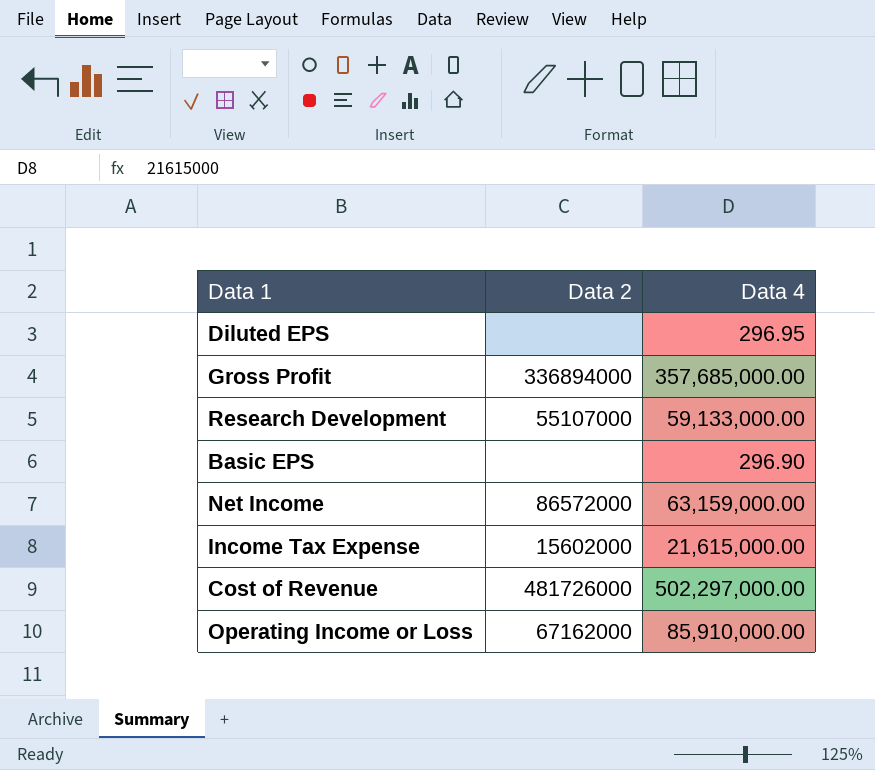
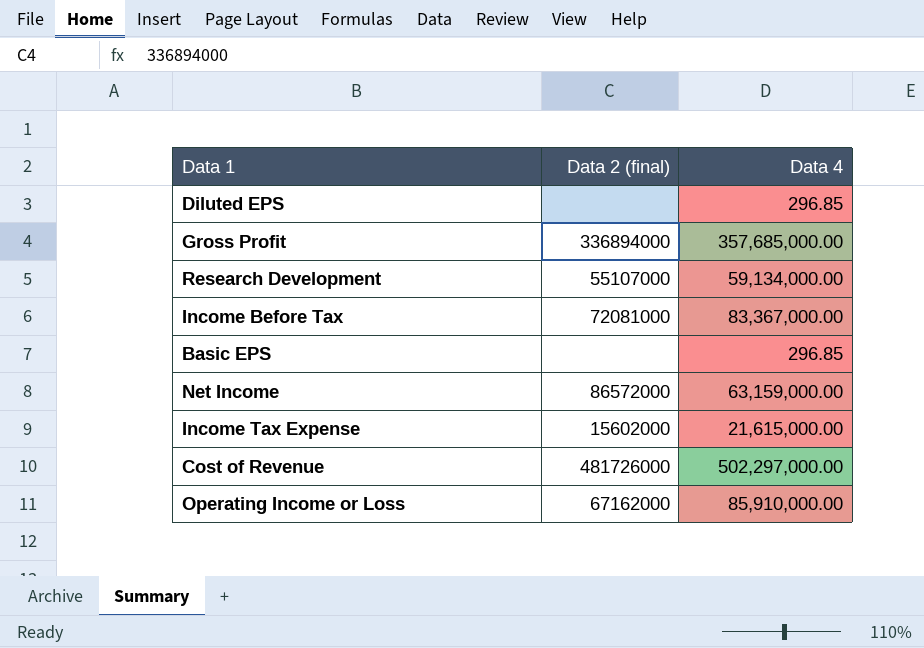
column name: Data 2 -> Data 2 (final)
Diluted EPS | Data 4: 296.95 -> 296.85
Research Development | Data 4: 59,133,000.00 -> 59,134,000.00
row Income Before Tax: none -> 72081000 | 83,367,000.00
Basic EPS | Data 4: 296.90 -> 296.85

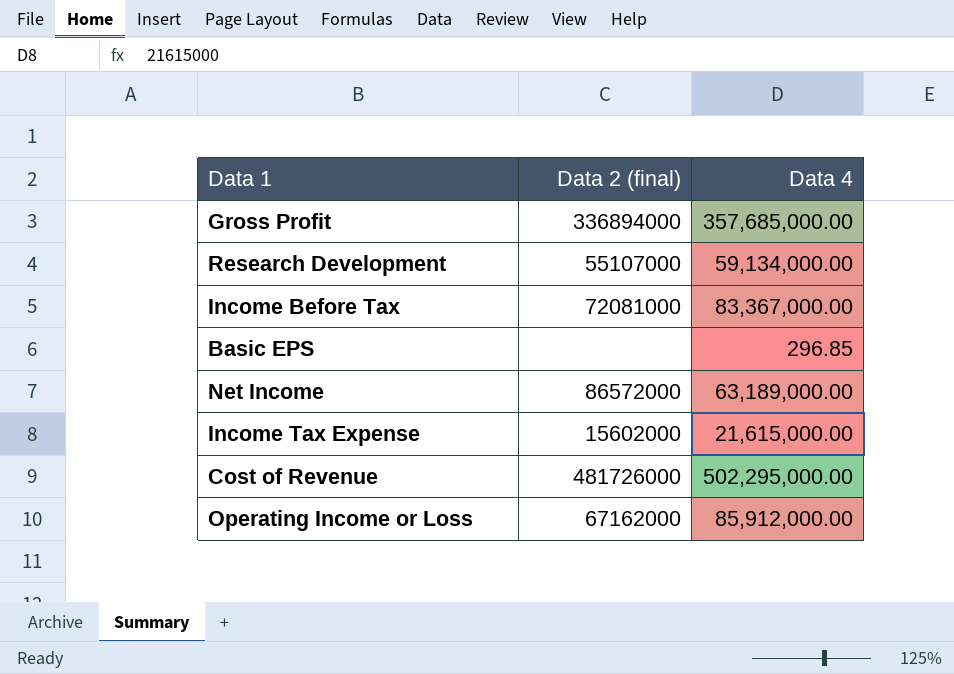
row Diluted EPS: none | 296.85 -> none
Net Income | Data 4: 63,159,000.00 -> 63,189,000.00
Cost of Revenue | Data 4: 502,297,000.00 -> 502,295,000.00
Operating Income or Loss | Data 4: 85,910,000.00 -> 85,912,000.00

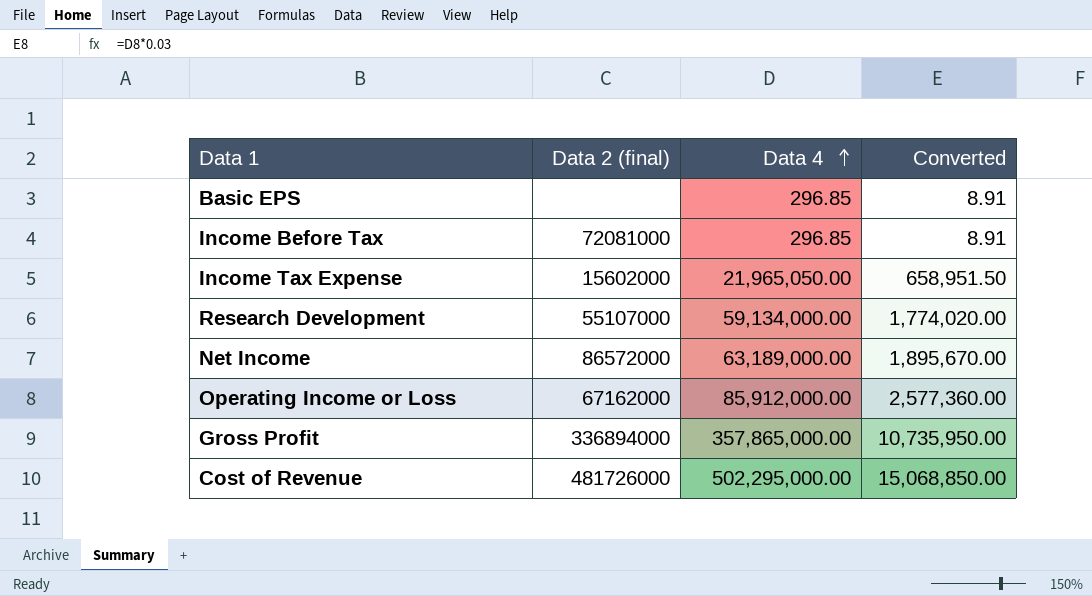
row order: none -> Data 4 ascending
column Converted | formula: none -> [Data 4] * 0.03
Income Before Tax | Data 4: 83,367,000.00 -> 296.85
Income Tax Expense | Data 4: 21,615,000.00 -> 21,965,050.00
Gross Profit | Data 4: 357,685,000.00 -> 357,865,000.00

